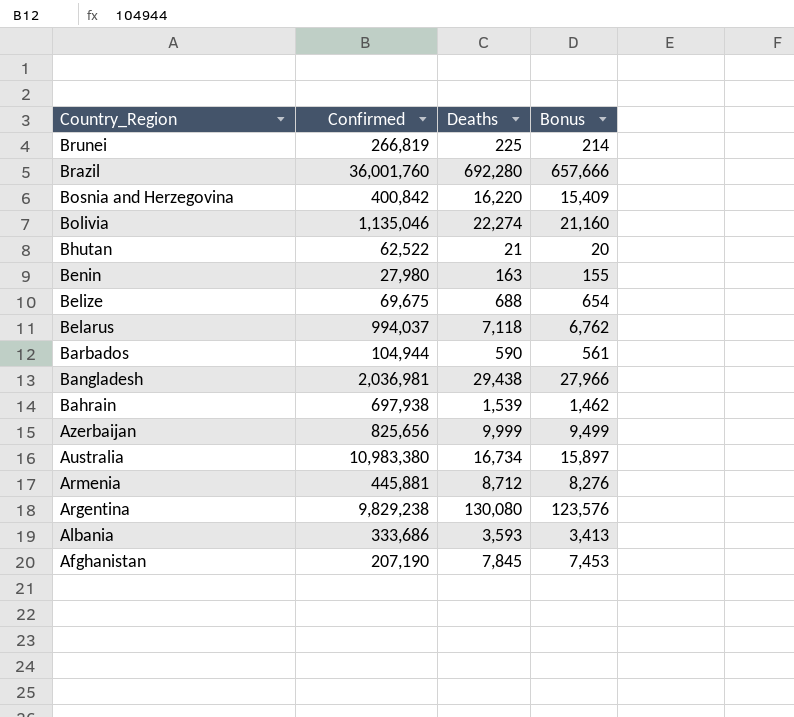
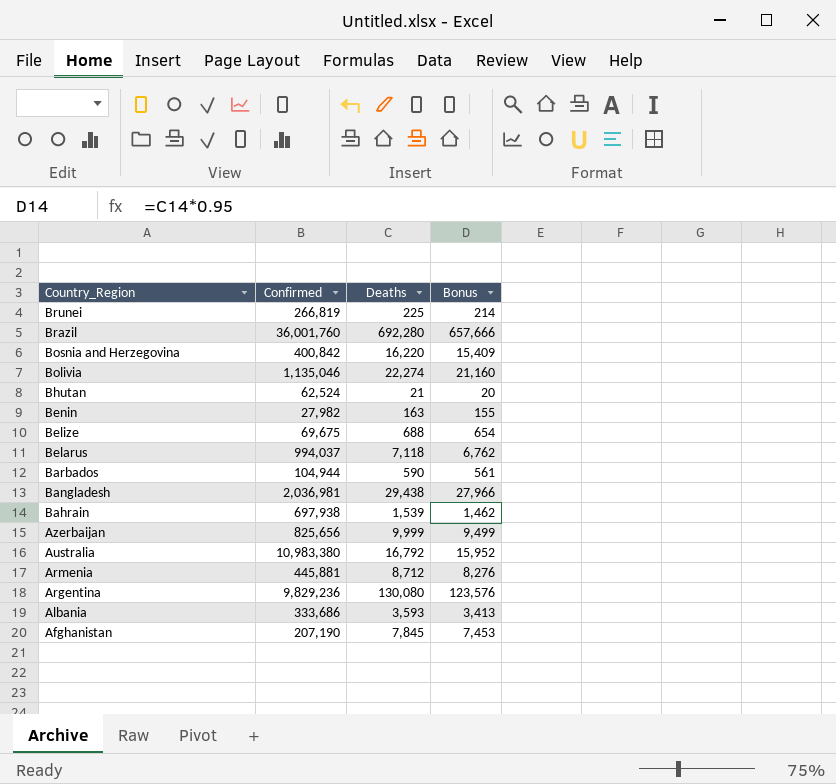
Bhutan | Confirmed: 62,522 -> 62,524
Benin | Confirmed: 27,980 -> 27,982
Australia | Deaths: 16,734 -> 16,792
Australia | Bonus: 15,897 -> 15,952
Argentina | Confirmed: 9,829,238 -> 9,829,236

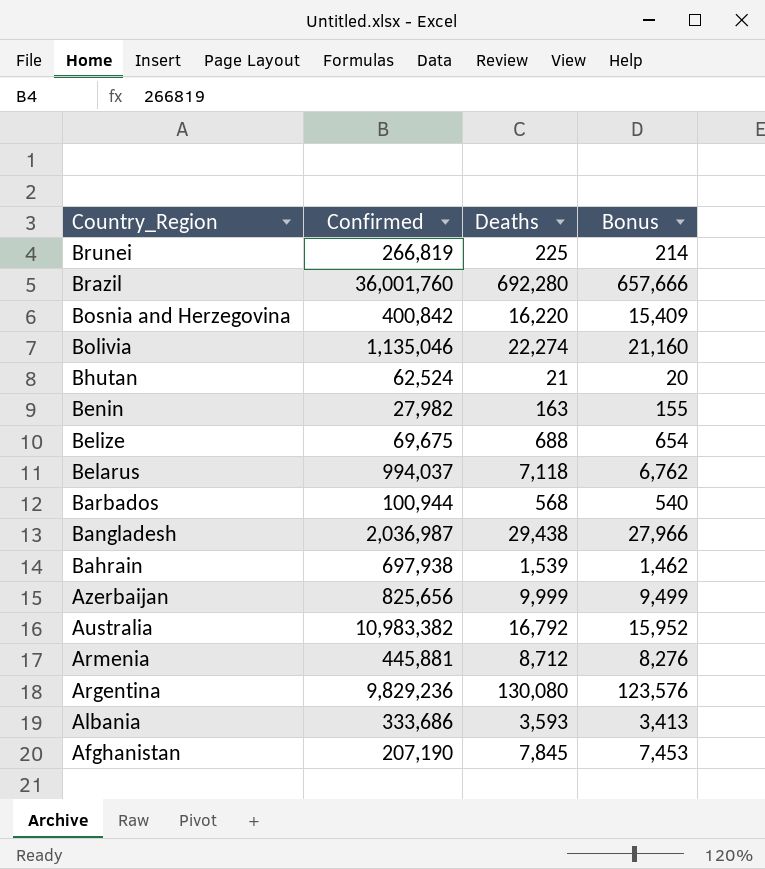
Barbados | Confirmed: 104,944 -> 100,944
Barbados | Deaths: 590 -> 568
Barbados | Bonus: 561 -> 540
Bangladesh | Confirmed: 2,036,981 -> 2,036,987
Australia | Confirmed: 10,983,380 -> 10,983,382

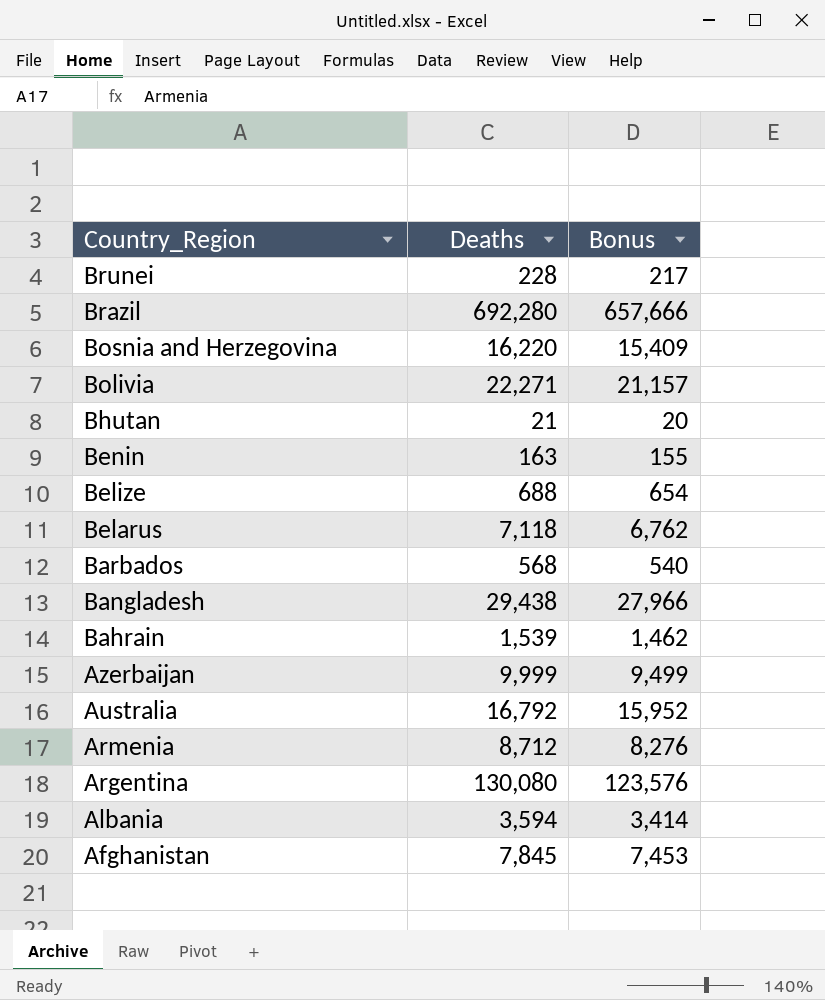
column Confirmed | position: 2 -> none
Brunei | Deaths: 225 -> 228
Brunei | Bonus: 214 -> 217
Bolivia | Deaths: 22,274 -> 22,271
Bolivia | Bonus: 21,160 -> 21,157
Albania | Deaths: 3,593 -> 3,594
Albania | Bonus: 3,413 -> 3,414

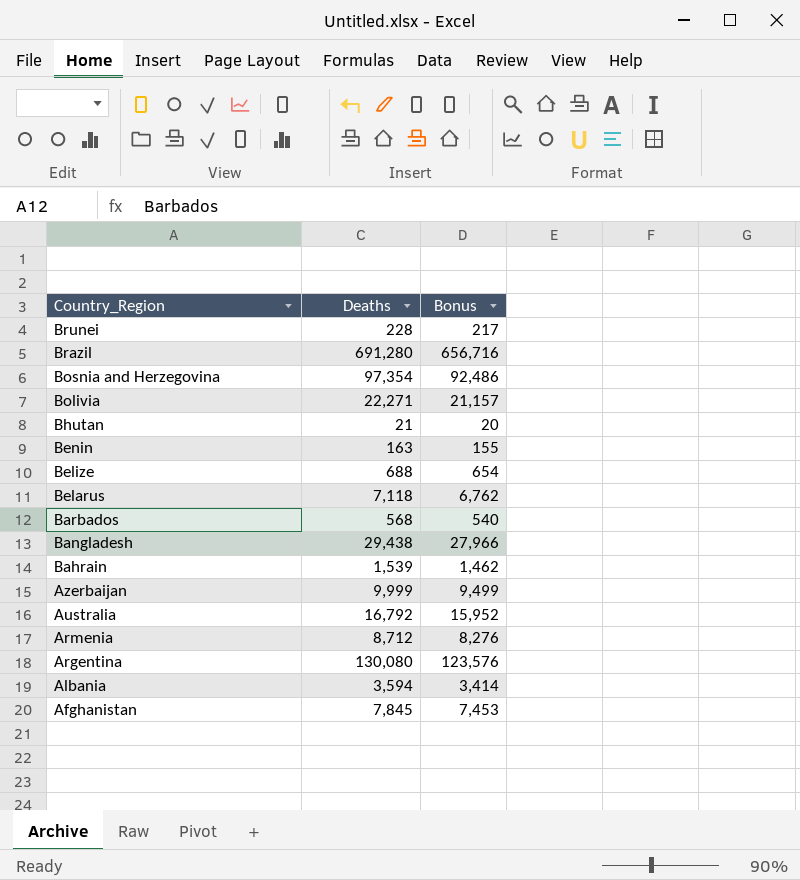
Brazil | Deaths: 692,280 -> 691,280
Brazil | Bonus: 657,666 -> 656,716
Bosnia and Herzegovina | Deaths: 16,220 -> 97,354
Bosnia and Herzegovina | Bonus: 15,409 -> 92,486

